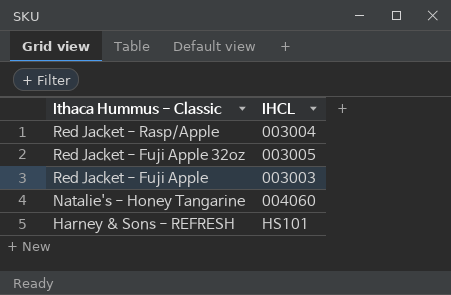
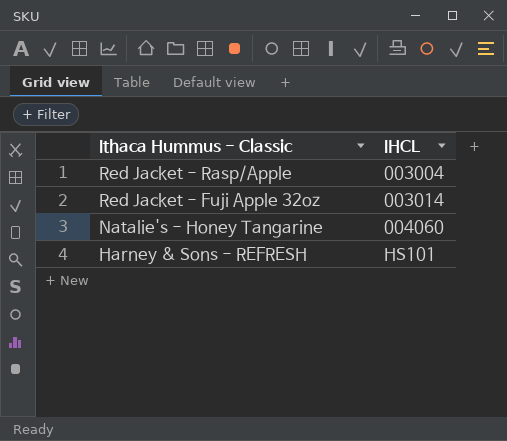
row Red Jacket - Fuji Apple: 003003 -> none
Red Jacket - Fuji Apple 32oz | IHCL: 003005 -> 003014

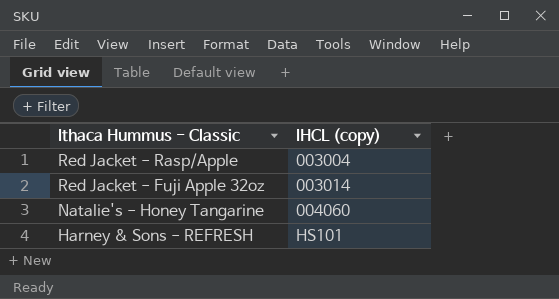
column name: IHCL -> IHCL (copy)

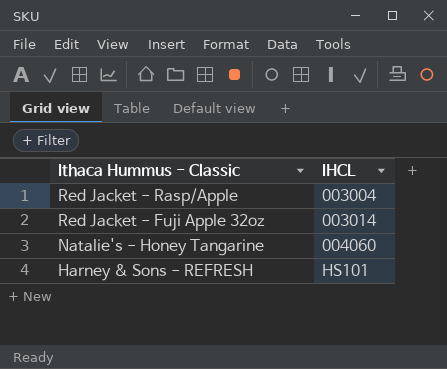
column name: IHCL (copy) -> IHCL

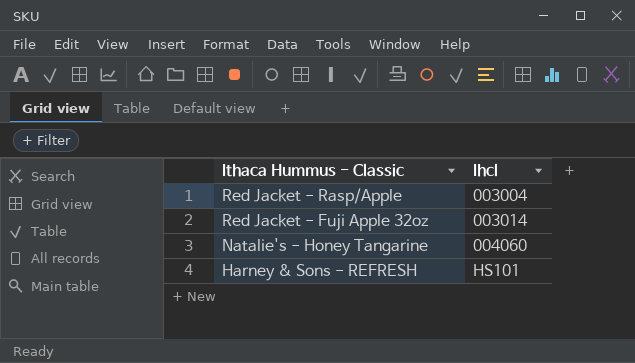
column name: IHCL -> Ihcl

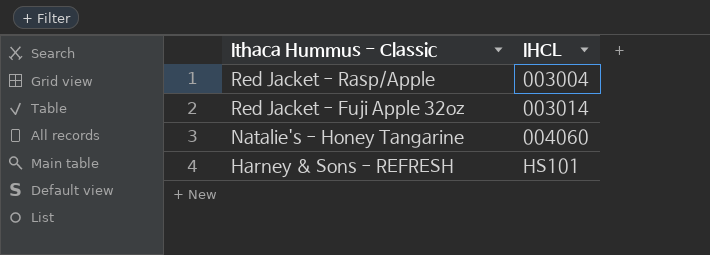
column name: Ihcl -> IHCL

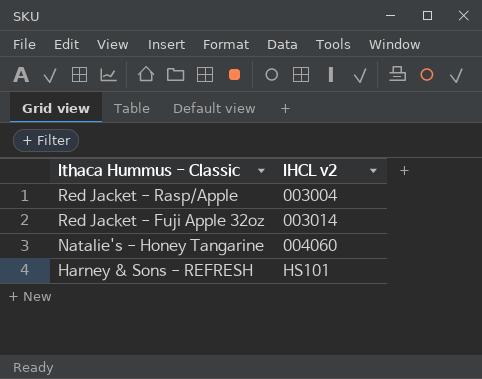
column name: IHCL -> IHCL v2

